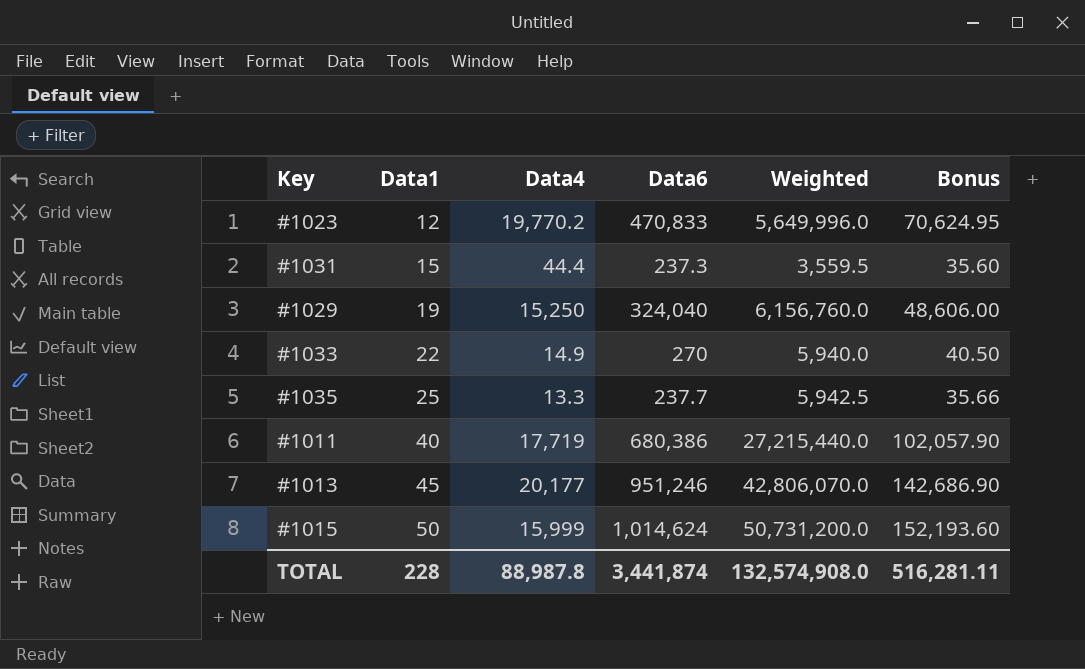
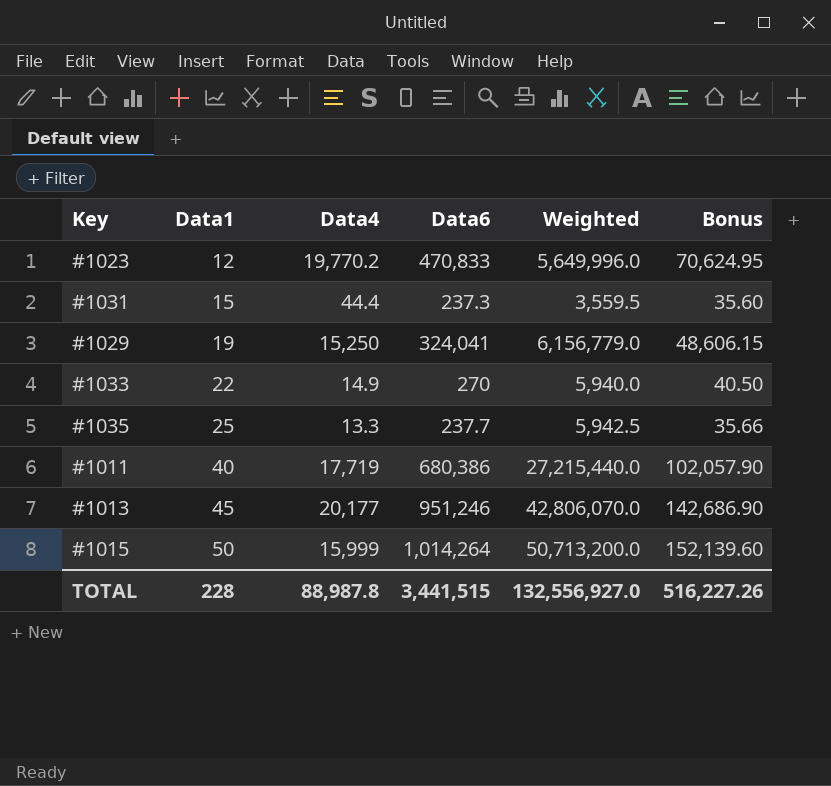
#1029 | Data6: 324,040 -> 324,041
#1029 | Weighted: 6,156,760.0 -> 6,156,779.0
#1029 | Bonus: 48,606.00 -> 48,606.15
#1015 | Data6: 1,014,624 -> 1,014,264
#1015 | Weighted: 50,731,200.0 -> 50,713,200.0
#1015 | Bonus: 152,193.60 -> 152,139.60
TOTAL | Data6: 3,441,874 -> 3,441,515
TOTAL | Weighted: 132,574,908.0 -> 132,556,927.0
TOTAL | Bonus: 516,281.11 -> 516,227.26

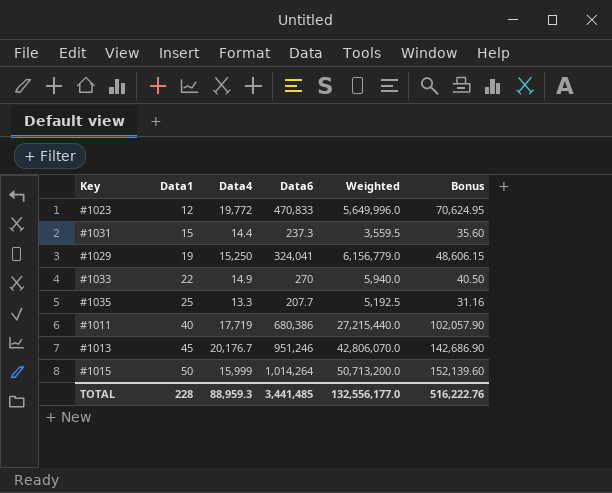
#1023 | Data4: 19,770.2 -> 19,772
#1031 | Data4: 44.4 -> 14.4
#1035 | Data6: 237.7 -> 207.7
#1035 | Weighted: 5,942.5 -> 5,192.5
#1035 | Bonus: 35.66 -> 31.16
#1013 | Data4: 20,177 -> 20,176.7
TOTAL | Data4: 88,987.8 -> 88,959.3
TOTAL | Data6: 3,441,515 -> 3,441,485
TOTAL | Weighted: 132,556,927.0 -> 132,556,177.0
TOTAL | Bonus: 516,227.26 -> 516,222.76

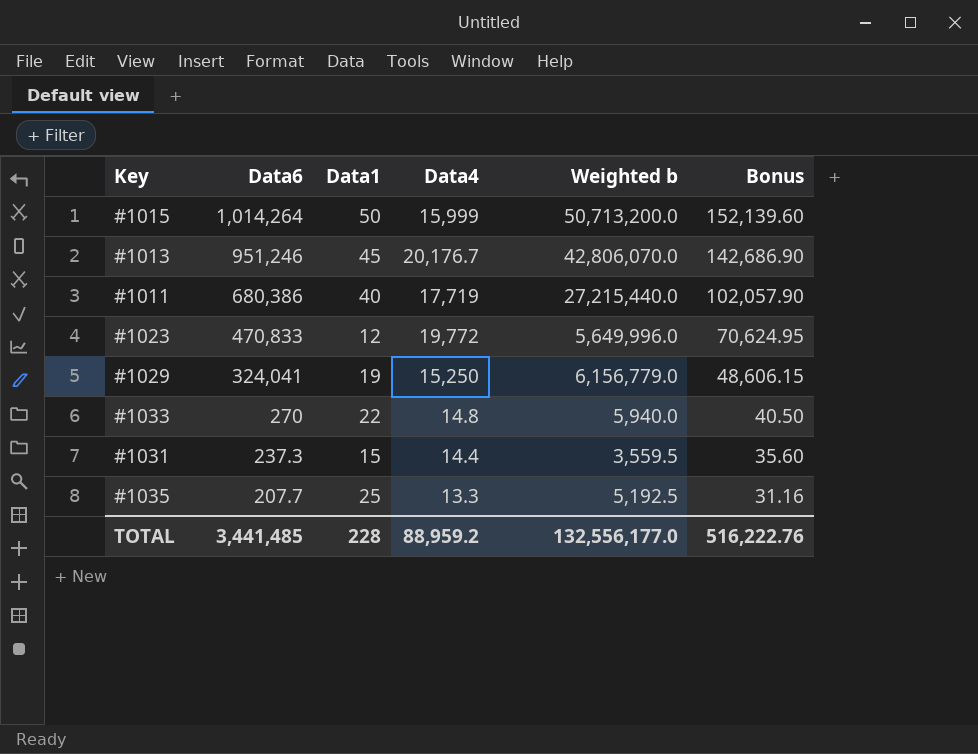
row order: Data1 ascending -> Data6 descending
column Data6 | position: 4 -> 2
column name: Weighted -> Weighted b
#1033 | Data4: 14.9 -> 14.8
TOTAL | Data4: 88,959.3 -> 88,959.2

